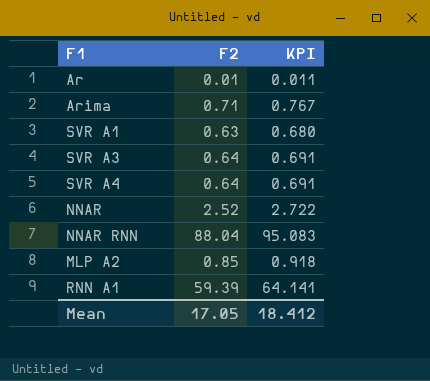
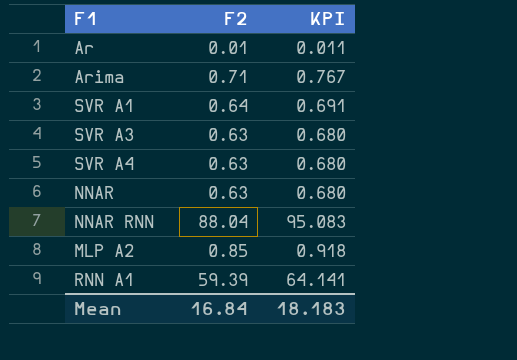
SVR A1 | F2: 0.63 -> 0.64
SVR A1 | KPI: 0.680 -> 0.691
SVR A3 | F2: 0.64 -> 0.63
SVR A3 | KPI: 0.691 -> 0.680
SVR A4 | F2: 0.64 -> 0.63
SVR A4 | KPI: 0.691 -> 0.680
NNAR | F2: 2.52 -> 0.63
NNAR | KPI: 2.722 -> 0.680
Mean | F2: 17.05 -> 16.84
Mean | KPI: 18.412 -> 18.183

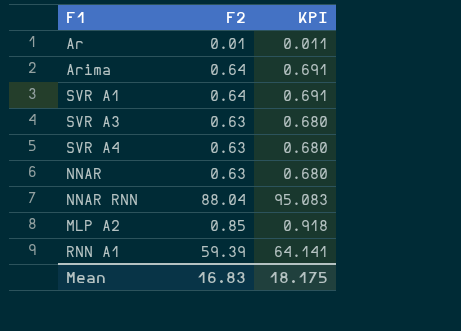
Arima | F2: 0.71 -> 0.64
Arima | KPI: 0.767 -> 0.691
Mean | F2: 16.84 -> 16.83
Mean | KPI: 18.183 -> 18.175

